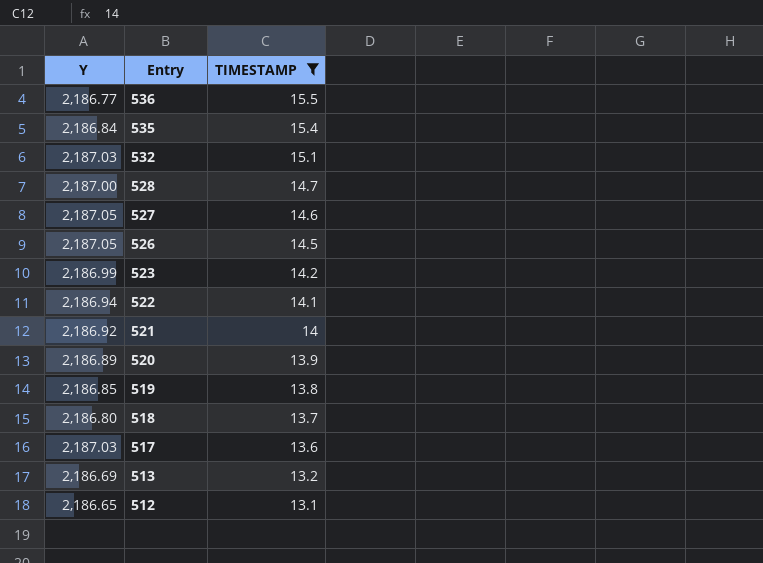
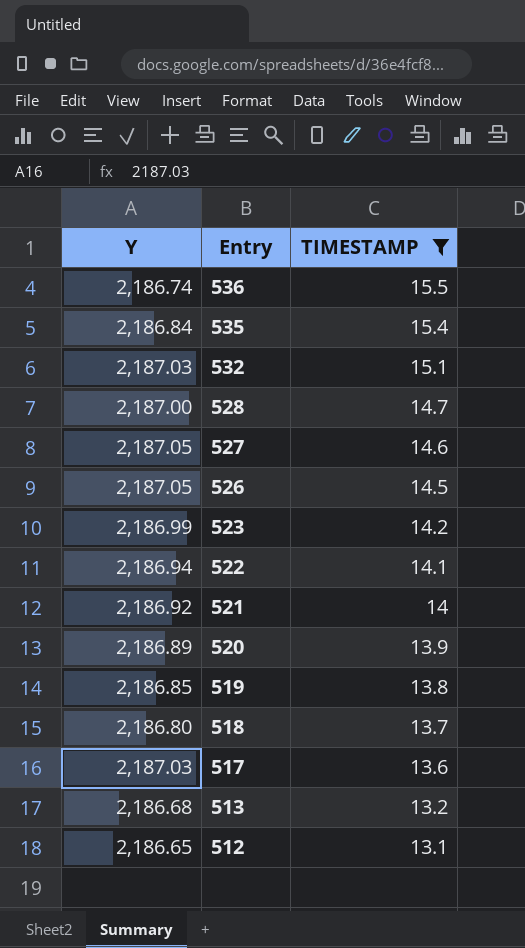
536 | Y: 2,186.77 -> 2,186.74
513 | Y: 2,186.69 -> 2,186.68

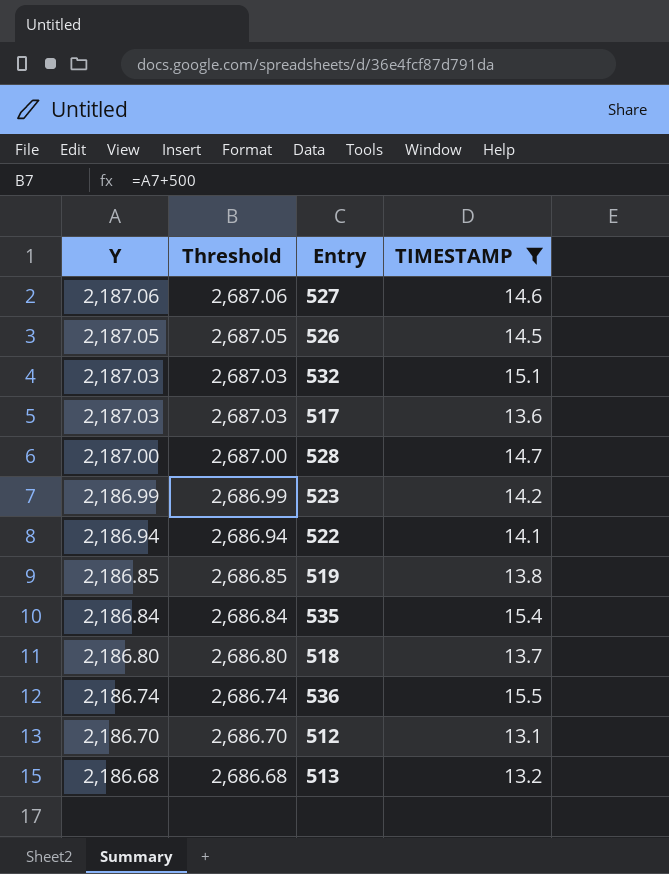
row order: Entry descending -> Y descending
column Threshold | formula: none -> [Y] + 500
row 521: 2,186.92 | 14 -> none
row 520: 2,186.89 | 13.9 -> none
527 | Y: 2,187.05 -> 2,187.06
512 | Y: 2,186.65 -> 2,186.70

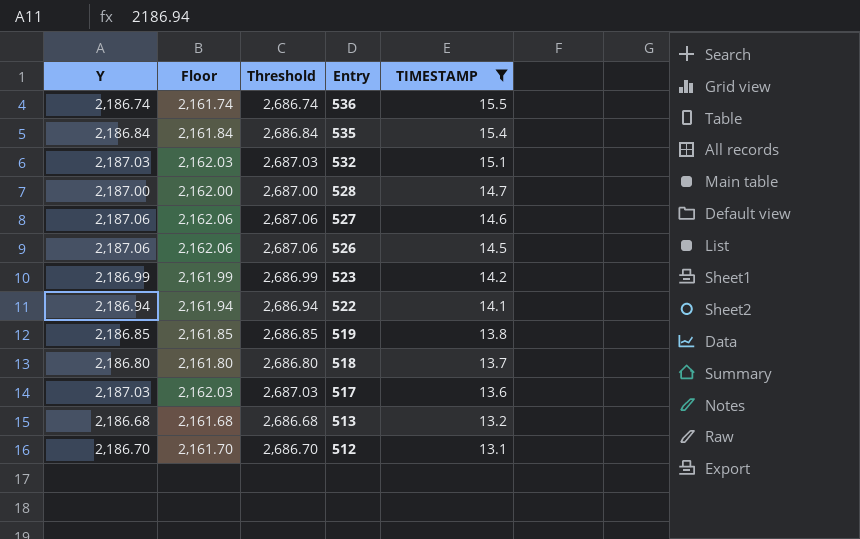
row order: Y descending -> Entry descending
column Floor | formula: none -> [Y] - 25
526 | Y: 2,187.05 -> 2,187.06
526 | Threshold: 2,687.05 -> 2,687.06

